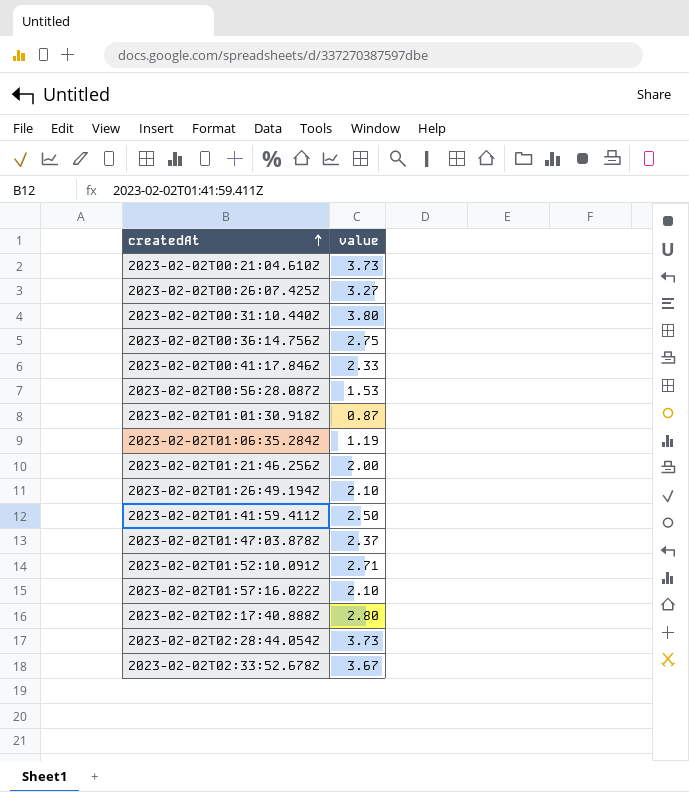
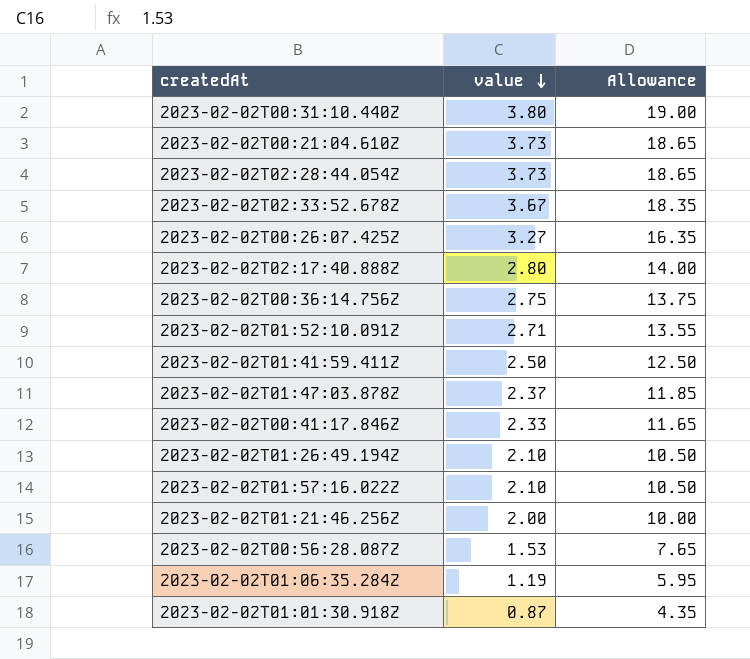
row order: createdAt ascending -> value descending
column Allowance | formula: none -> [value] * 5

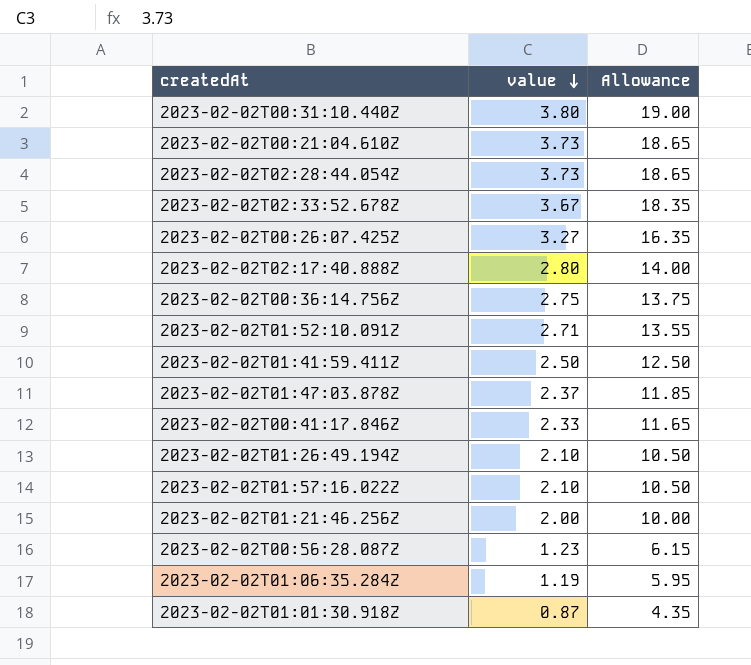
2023-02-02T00:56:28.087Z | value: 1.53 -> 1.23
2023-02-02T00:56:28.087Z | Allowance: 7.65 -> 6.15

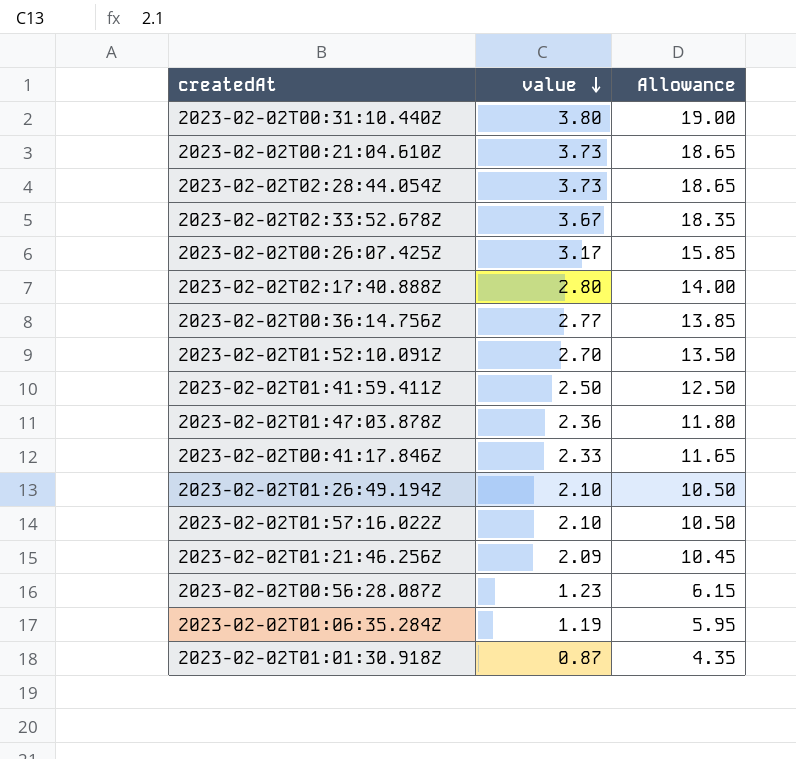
2023-02-02T00:26:07.425Z | value: 3.27 -> 3.17
2023-02-02T00:26:07.425Z | Allowance: 16.35 -> 15.85
2023-02-02T00:36:14.756Z | value: 2.75 -> 2.77
2023-02-02T00:36:14.756Z | Allowance: 13.75 -> 13.85
2023-02-02T01:52:10.091Z | value: 2.71 -> 2.70
2023-02-02T01:52:10.091Z | Allowance: 13.55 -> 13.50
2023-02-02T01:47:03.878Z | value: 2.37 -> 2.36
2023-02-02T01:47:03.878Z | Allowance: 11.85 -> 11.80
2023-02-02T01:21:46.256Z | value: 2.00 -> 2.09
2023-02-02T01:21:46.256Z | Allowance: 10.00 -> 10.45

